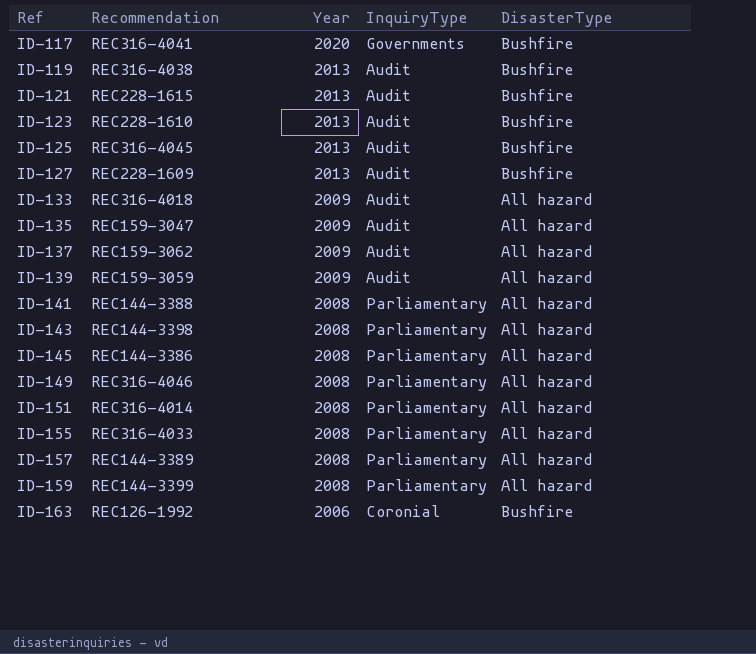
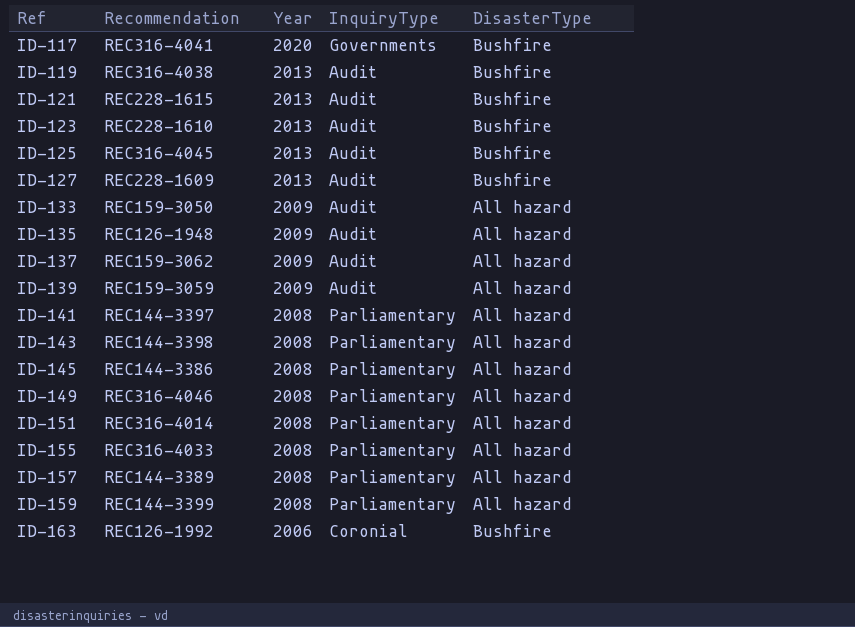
ID-133 | Recommendation: REC316-4018 -> REC159-3050
ID-135 | Recommendation: REC159-3047 -> REC126-1948
ID-141 | Recommendation: REC144-3388 -> REC144-3397

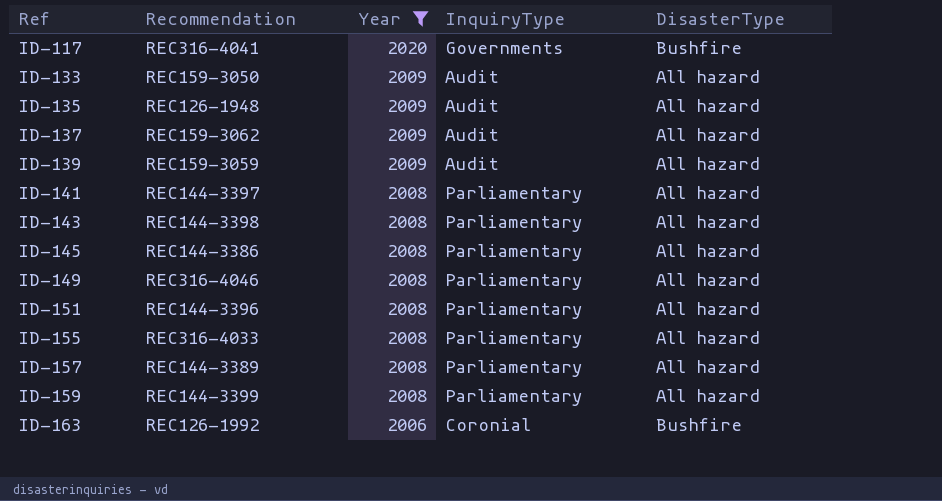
filter: none -> Year != 2013
ID-151 | Recommendation: REC316-4014 -> REC144-3396

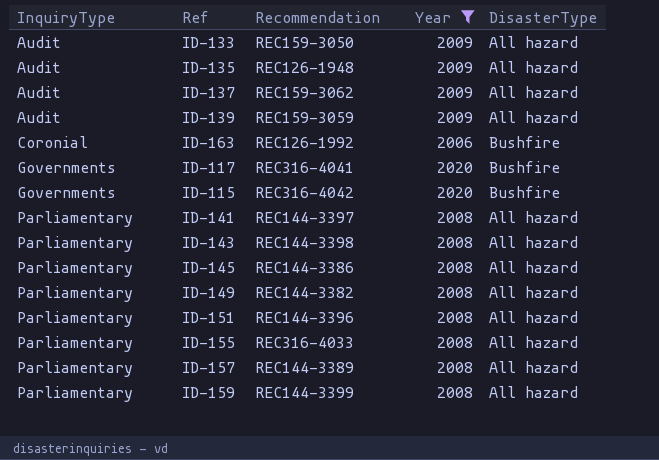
row order: Ref ascending -> InquiryType ascending
column InquiryType | position: 4 -> 1
row ID-115: none -> Governments | REC316-4042 | 2020 | Bushfire
ID-149 | Recommendation: REC316-4046 -> REC144-3382

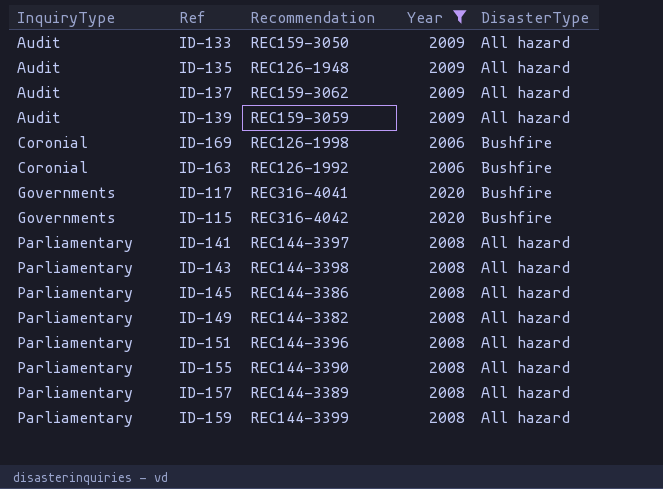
row ID-169: none -> Coronial | REC126-1998 | 2006 | Bushfire
ID-155 | Recommendation: REC316-4033 -> REC144-3390

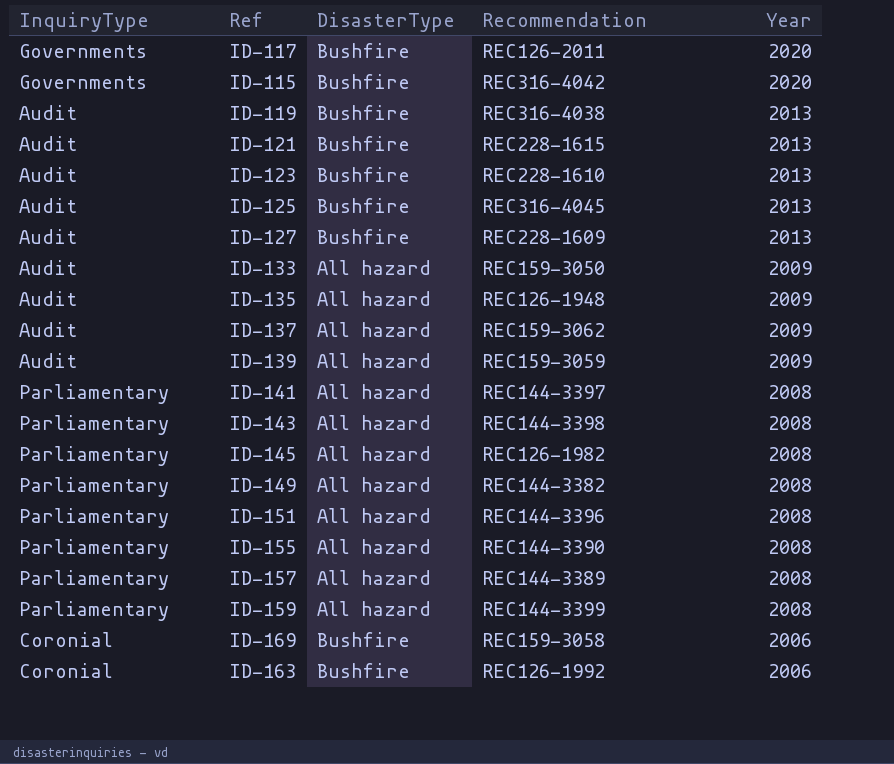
filter: Year != 2013 -> none
row order: InquiryType ascending -> Year descending
column DisasterType | position: 5 -> 3
ID-117 | Recommendation: REC316-4041 -> REC126-2011
ID-145 | Recommendation: REC144-3386 -> REC126-1982
ID-169 | Recommendation: REC126-1998 -> REC159-3058

